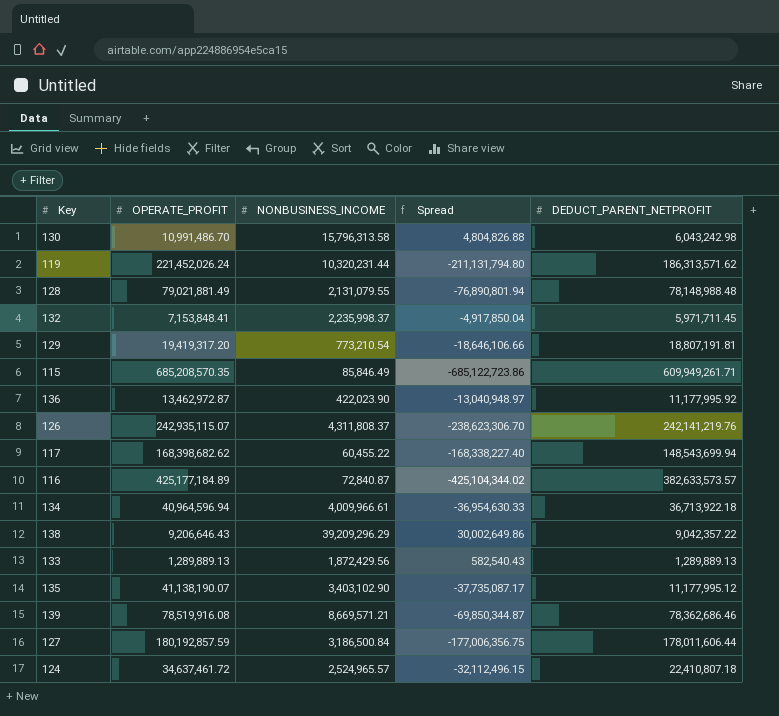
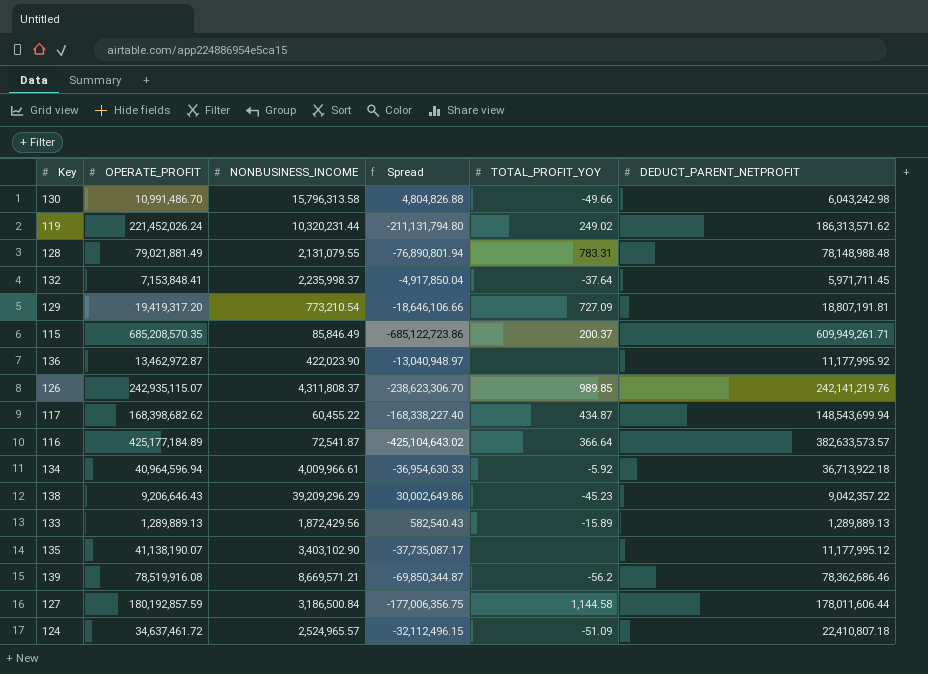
column TOTAL_PROFIT_YOY | position: none -> 5
116 | NONBUSINESS_INCOME: 72,840.87 -> 72,541.87
116 | Spread: -425,104,344.02 -> -425,104,643.02

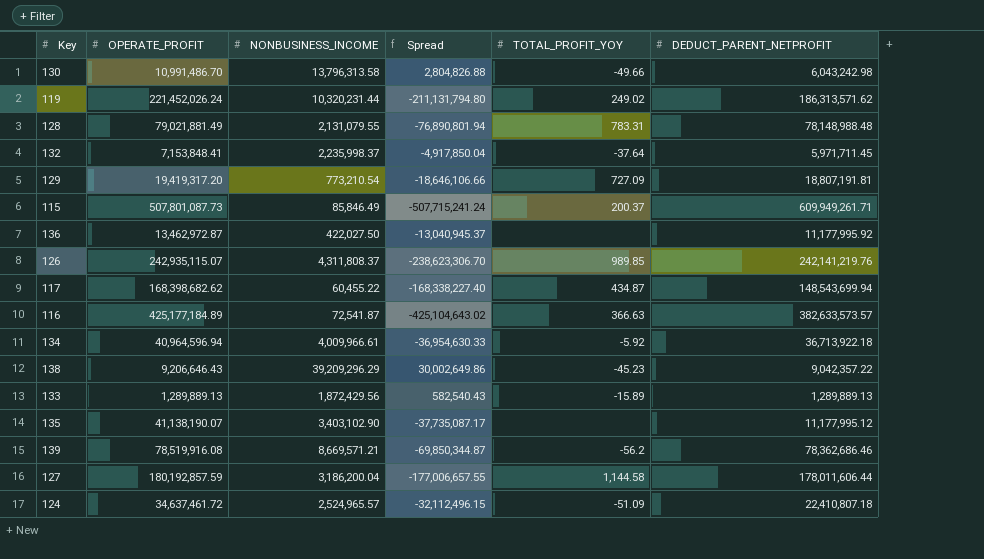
130 | NONBUSINESS_INCOME: 15,796,313.58 -> 13,796,313.58
130 | Spread: 4,804,826.88 -> 2,804,826.88
115 | OPERATE_PROFIT: 685,208,570.35 -> 507,801,087.73
115 | Spread: -685,122,723.86 -> -507,715,241.24
136 | NONBUSINESS_INCOME: 422,023.90 -> 422,027.50
136 | Spread: -13,040,948.97 -> -13,040,945.37
116 | TOTAL_PROFIT_YOY: 366.64 -> 366.63
127 | NONBUSINESS_INCOME: 3,186,500.84 -> 3,186,200.04
127 | Spread: -177,006,356.75 -> -177,006,657.55

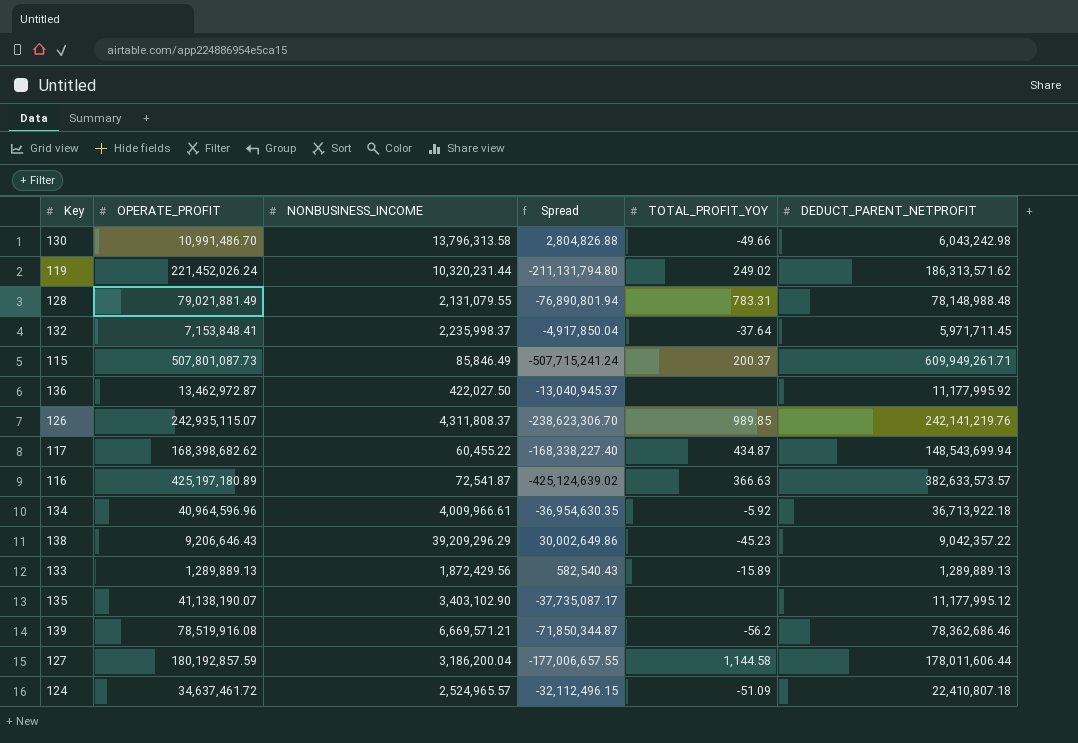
row 129: 19,419,317.20 | 773,210.54 | -18,646,106.66 | 727.09 | 18,807,191.81 -> none
116 | OPERATE_PROFIT: 425,177,184.89 -> 425,197,180.89
116 | Spread: -425,104,643.02 -> -425,124,639.02
134 | OPERATE_PROFIT: 40,964,596.94 -> 40,964,596.96
134 | Spread: -36,954,630.33 -> -36,954,630.35
139 | NONBUSINESS_INCOME: 8,669,571.21 -> 6,669,571.21
139 | Spread: -69,850,344.87 -> -71,850,344.87

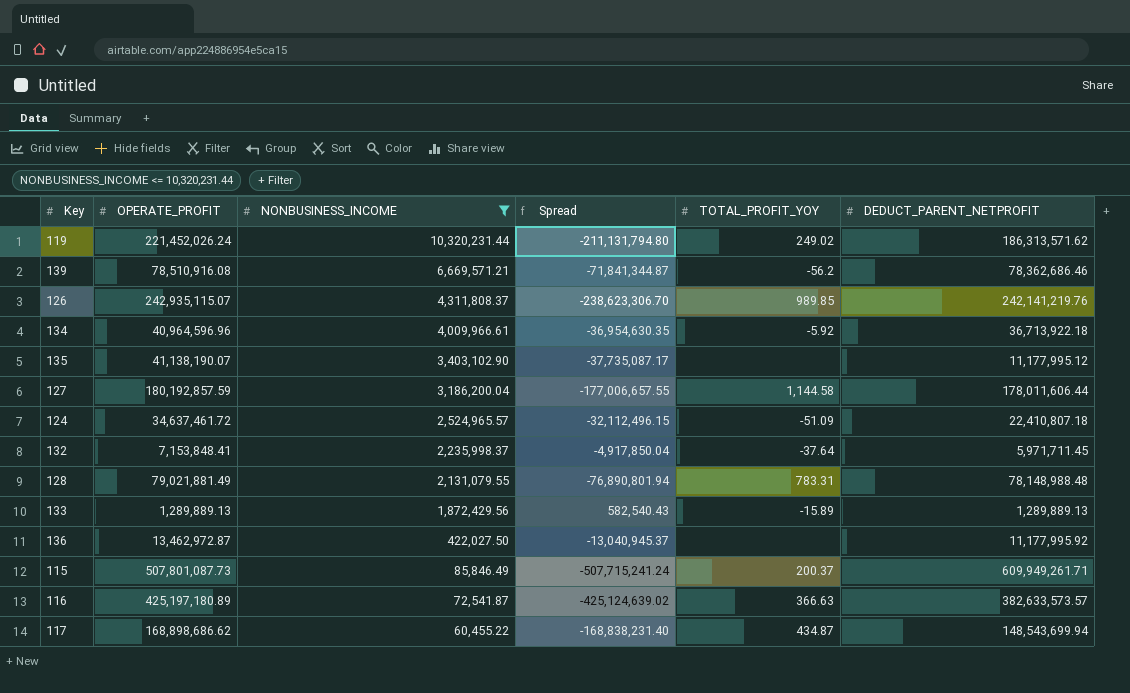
filter: none -> NONBUSINESS_INCOME <= 10,320,231.44
row order: none -> NONBUSINESS_INCOME descending
139 | OPERATE_PROFIT: 78,519,916.08 -> 78,510,916.08
139 | Spread: -71,850,344.87 -> -71,841,344.87
117 | OPERATE_PROFIT: 168,398,682.62 -> 168,898,686.62
117 | Spread: -168,338,227.40 -> -168,838,231.40

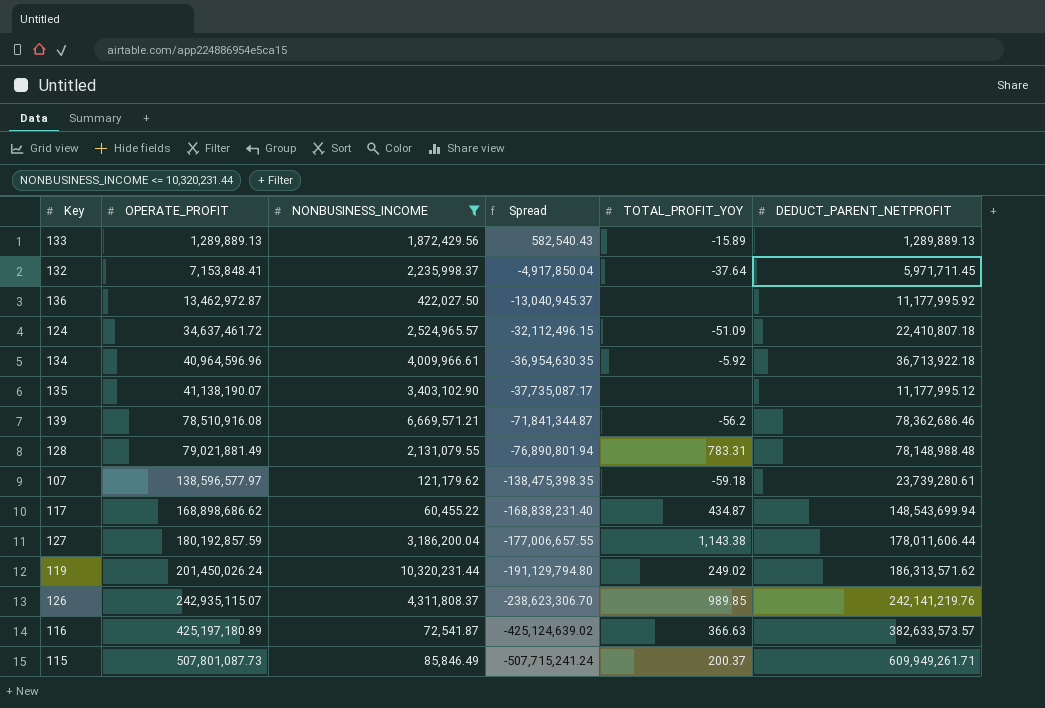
row order: NONBUSINESS_INCOME descending -> OPERATE_PROFIT ascending
row 107: none -> 138,596,577.97 | 121,179.62 | -138,475,398.35 | -59.18 | 23,739,280.61
127 | TOTAL_PROFIT_YOY: 1,144.58 -> 1,143.38
119 | OPERATE_PROFIT: 221,452,026.24 -> 201,450,026.24
119 | Spread: -211,131,794.80 -> -191,129,794.80

